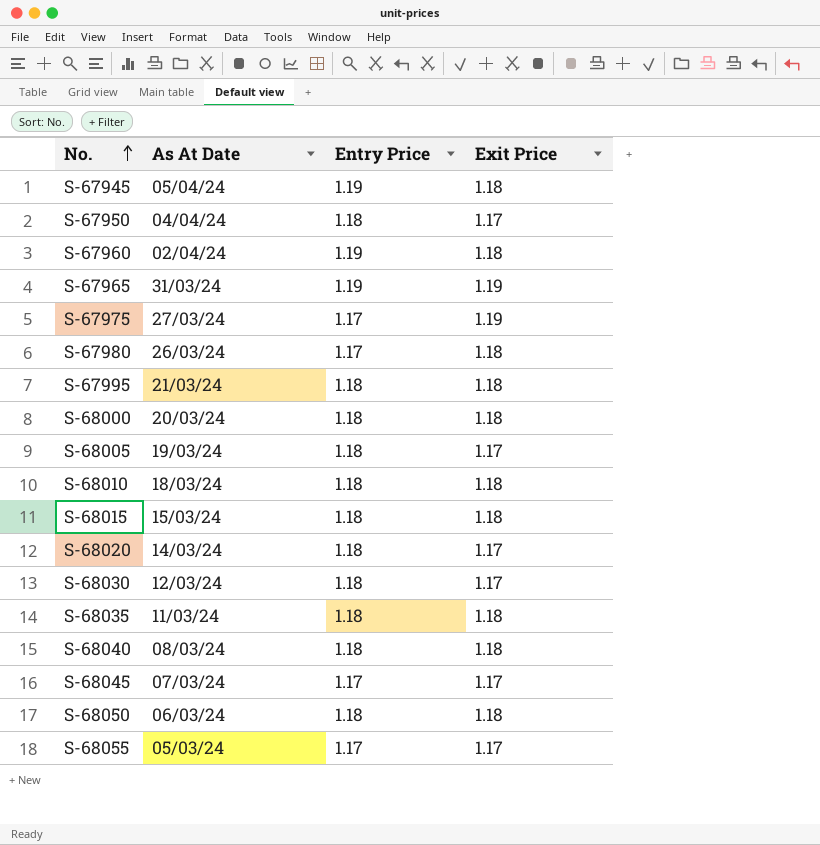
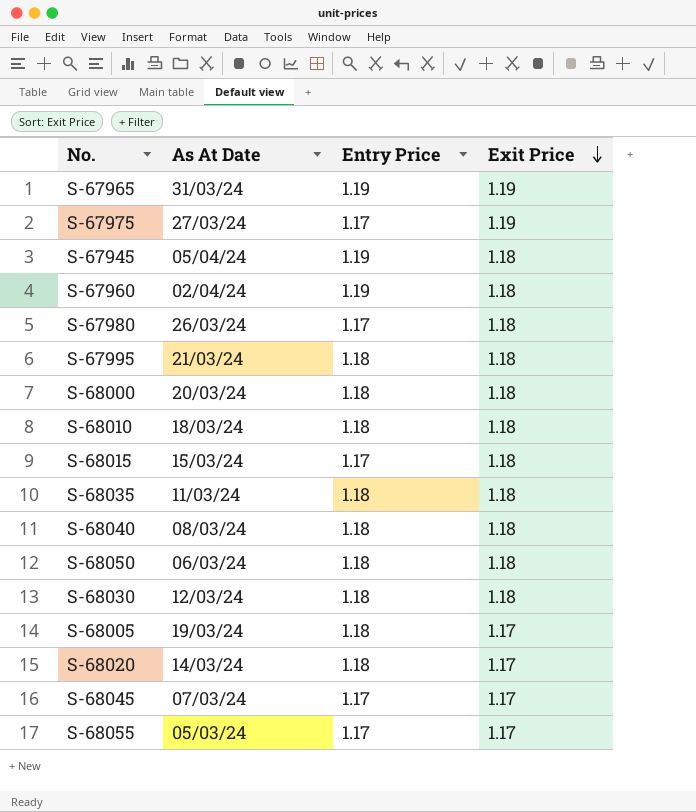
row order: No. ascending -> Exit Price descending
row S-67950: 04/04/24 | 1.18 | 1.17 -> none
S-68015 | Entry Price: 1.18 -> 1.17
S-68030 | Exit Price: 1.17 -> 1.18

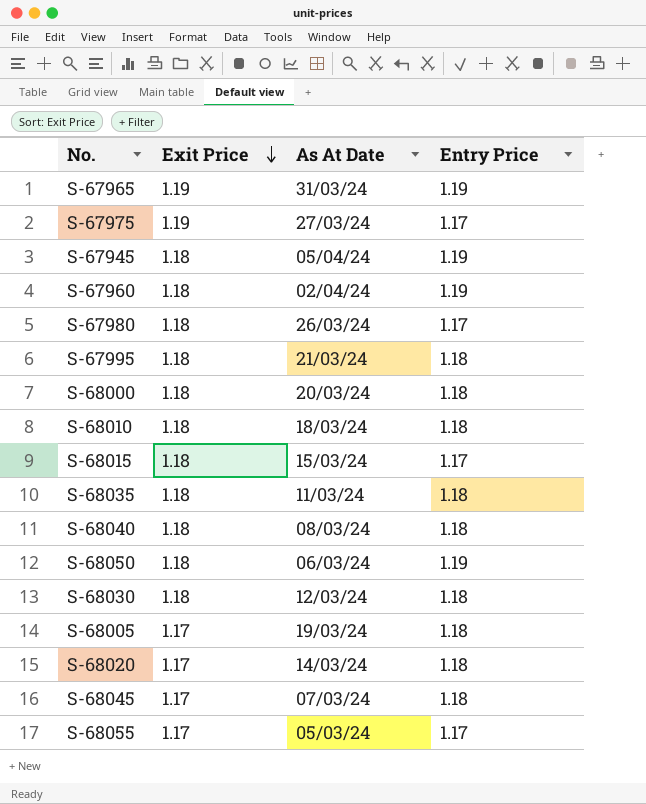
column Exit Price | position: 4 -> 2
S-68050 | Entry Price: 1.18 -> 1.19
S-68045 | Entry Price: 1.17 -> 1.18

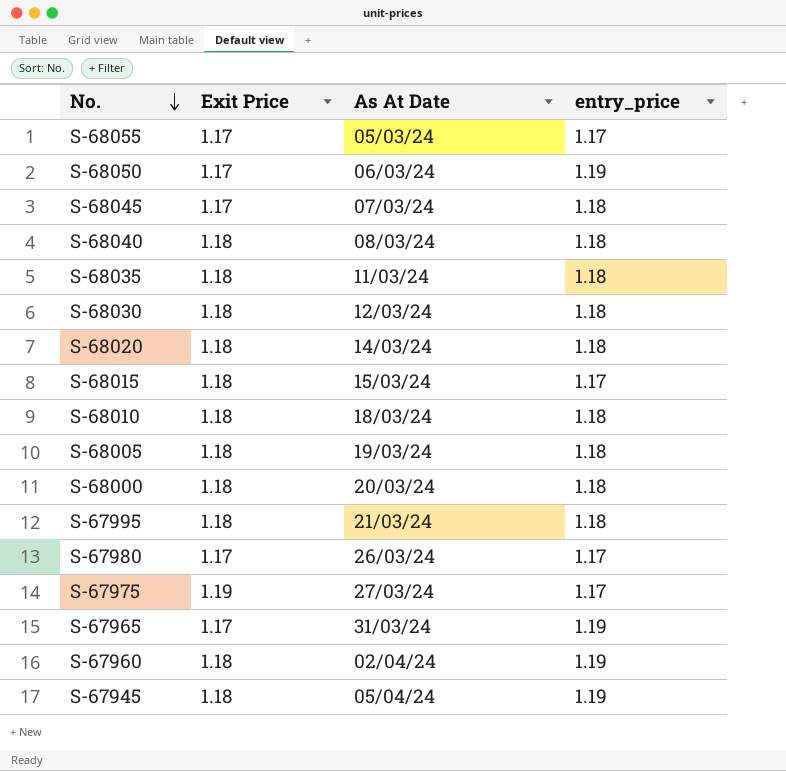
row order: Exit Price descending -> No. descending
column name: Entry Price -> entry_price
S-68050 | Exit Price: 1.18 -> 1.17
S-68020 | Exit Price: 1.17 -> 1.18
S-68005 | Exit Price: 1.17 -> 1.18
S-67980 | Exit Price: 1.18 -> 1.17
S-67965 | Exit Price: 1.19 -> 1.17

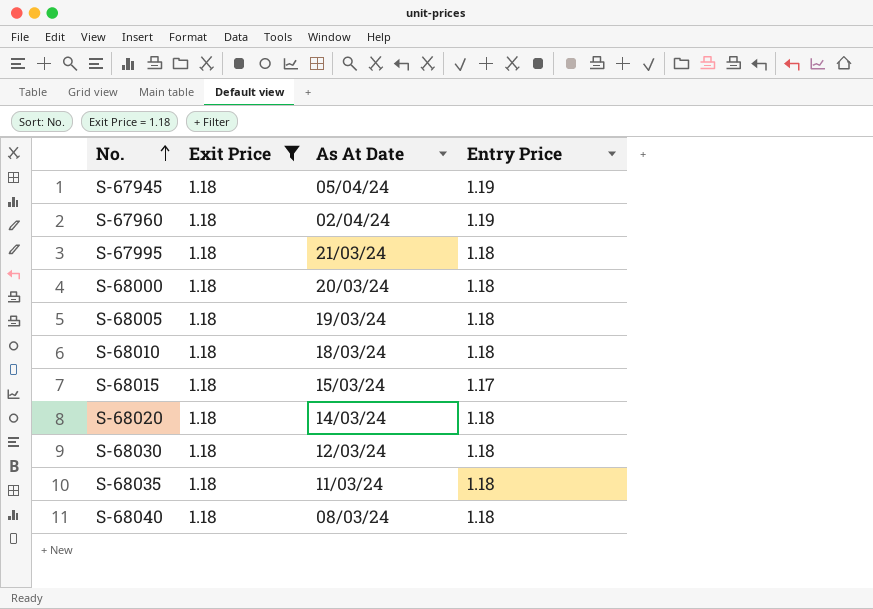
filter: none -> Exit Price = 1.18
row order: No. descending -> No. ascending
column name: entry_price -> Entry Price

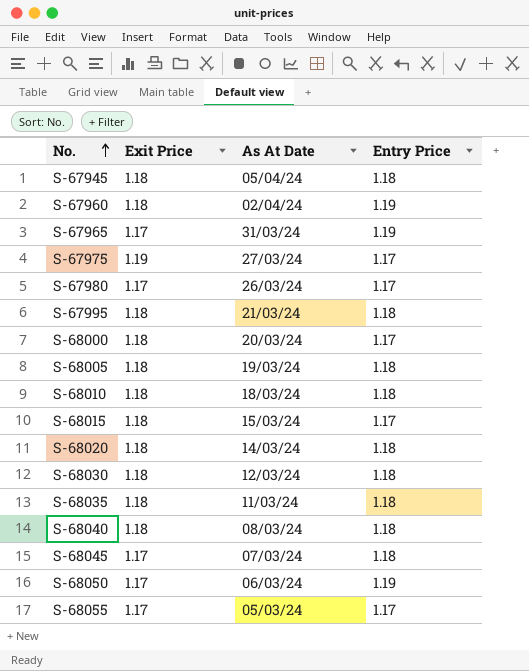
filter: Exit Price = 1.18 -> none
S-67945 | Entry Price: 1.19 -> 1.18
S-68000 | Entry Price: 1.18 -> 1.17

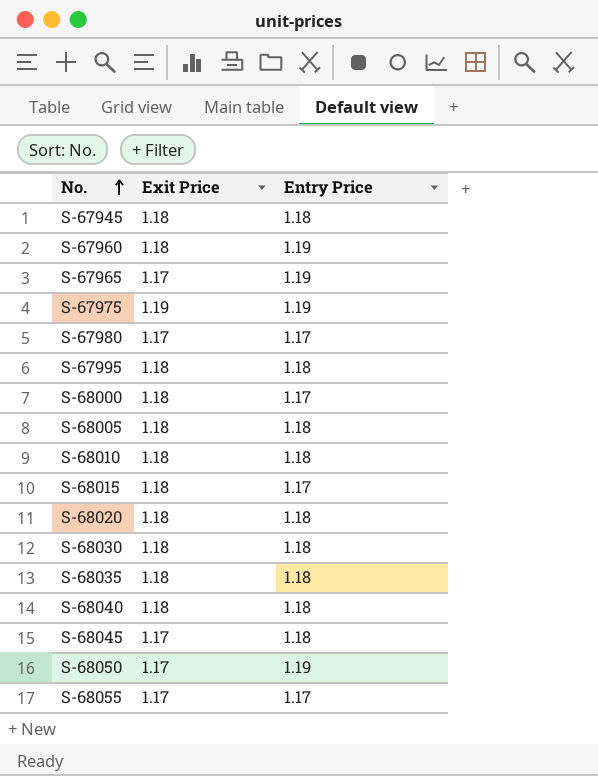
column As At Date | position: 3 -> none
S-67975 | Entry Price: 1.17 -> 1.19

